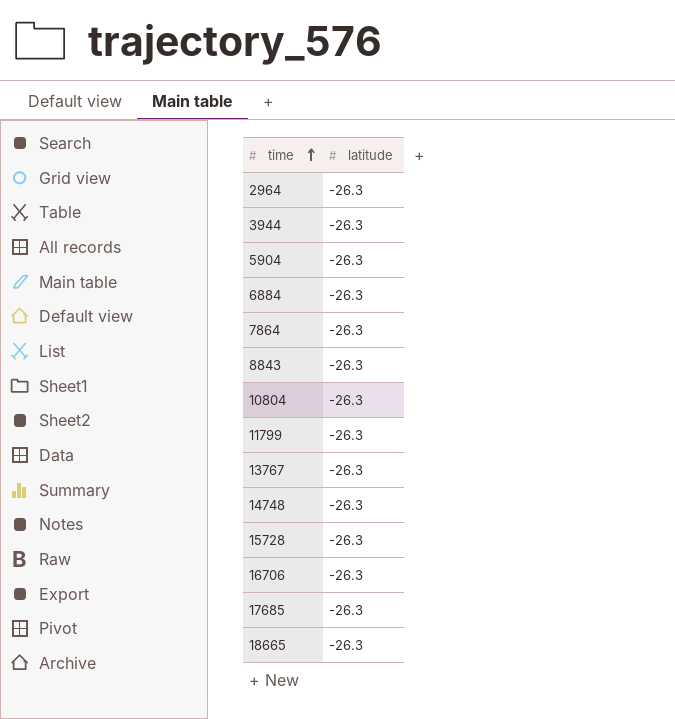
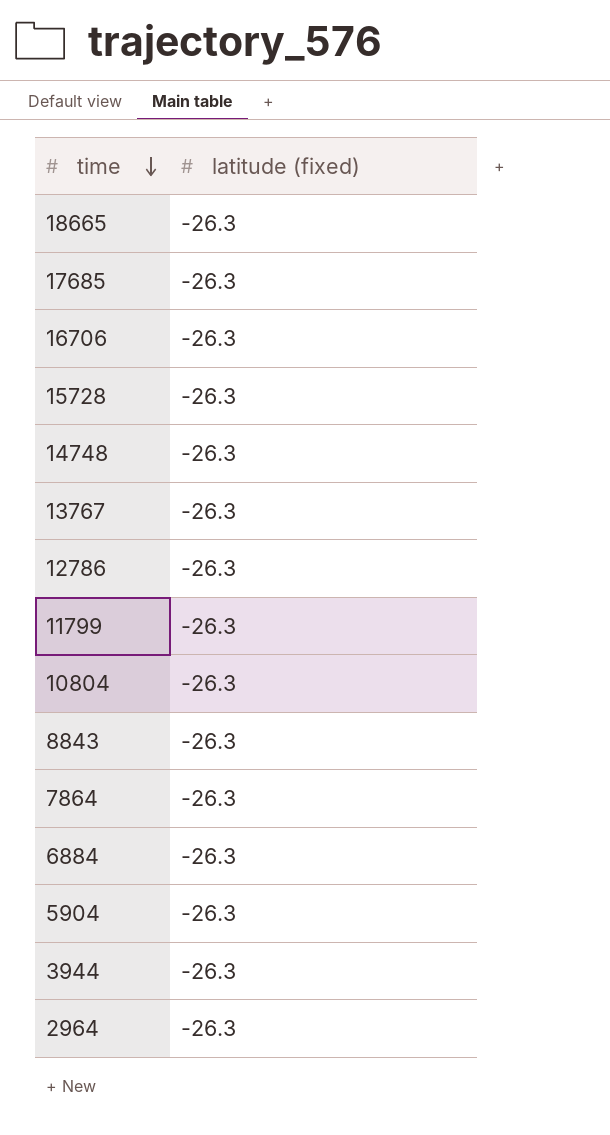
row order: time ascending -> time descending
column name: latitude -> latitude (fixed)
row 12786: none -> -26.3

